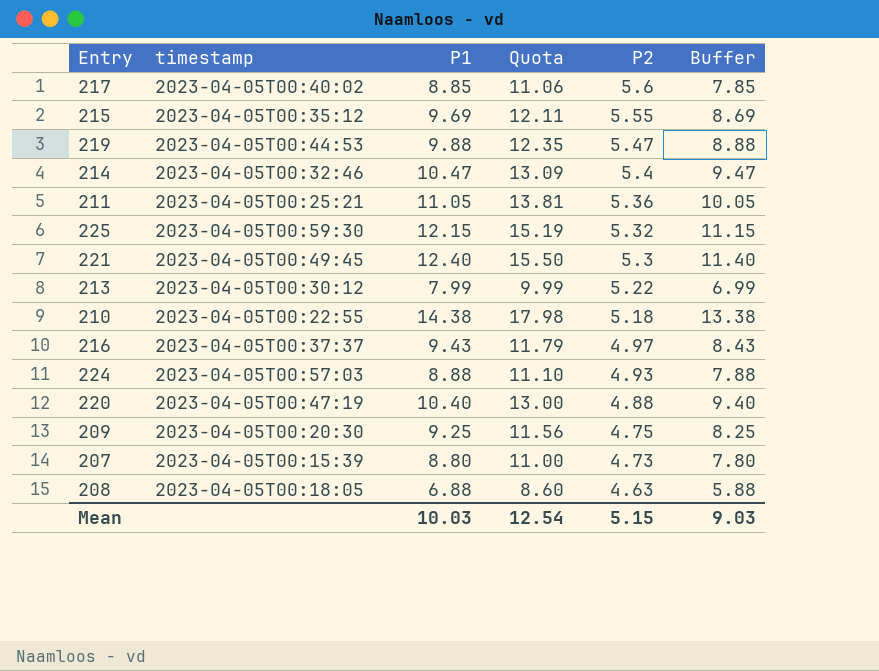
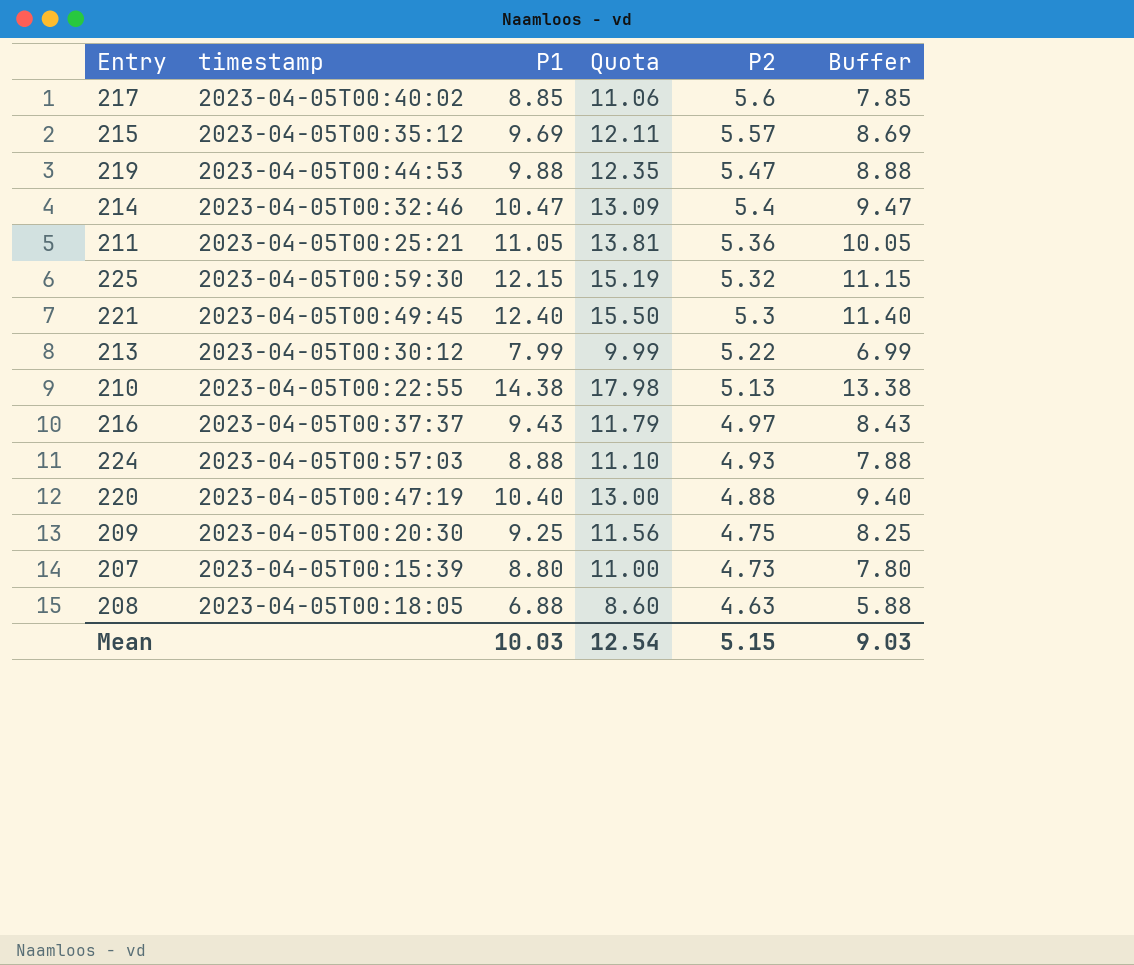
215 | P2: 5.55 -> 5.57
210 | P2: 5.18 -> 5.13

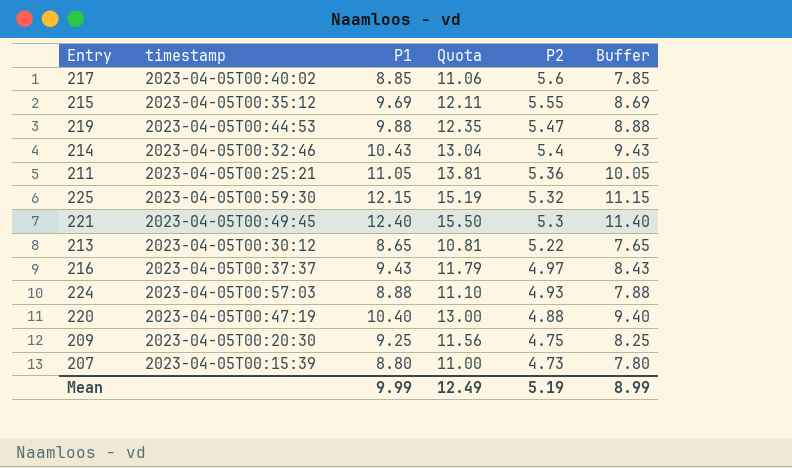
row 210: 2023-04-05T00:22:55 | 14.38 | 17.98 | 5.13 | 13.38 -> none
row 208: 2023-04-05T00:18:05 | 6.88 | 8.60 | 4.63 | 5.88 -> none
215 | P2: 5.57 -> 5.55
214 | P1: 10.47 -> 10.43
214 | Quota: 13.09 -> 13.04
214 | Buffer: 9.47 -> 9.43
213 | P1: 7.99 -> 8.65
213 | Quota: 9.99 -> 10.81
213 | Buffer: 6.99 -> 7.65
Mean | P1: 10.03 -> 9.99
Mean | Quota: 12.54 -> 12.49
Mean | P2: 5.15 -> 5.19
Mean | Buffer: 9.03 -> 8.99

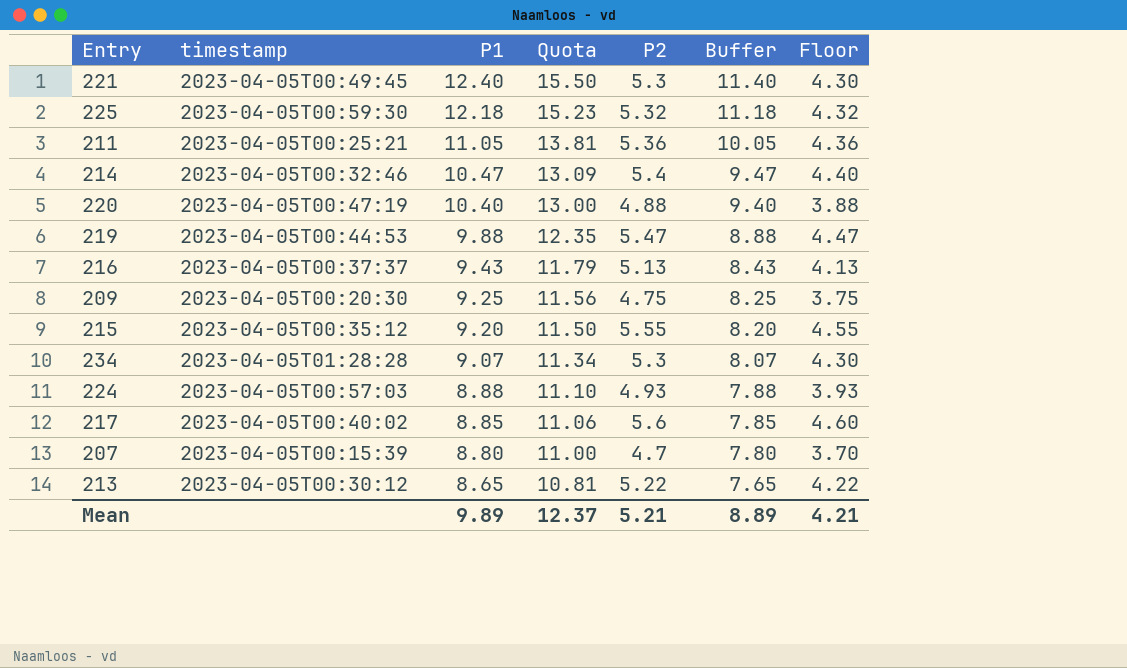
row order: P2 descending -> P1 descending
column Floor | formula: none -> [P2] - 1
225 | P1: 12.15 -> 12.18
225 | Quota: 15.19 -> 15.23
225 | Buffer: 11.15 -> 11.18
214 | P1: 10.43 -> 10.47
214 | Quota: 13.04 -> 13.09
214 | Buffer: 9.43 -> 9.47
216 | P2: 4.97 -> 5.13
215 | P1: 9.69 -> 9.20
215 | Quota: 12.11 -> 11.50
215 | Buffer: 8.69 -> 8.20
row 234: none -> 2023-04-05T01:28:28 | 9.07 | 11.34 | 5.3 | 8.07 | 4.30
207 | P2: 4.73 -> 4.7
Mean | P1: 9.99 -> 9.89
Mean | Quota: 12.49 -> 12.37
Mean | P2: 5.19 -> 5.21
Mean | Buffer: 8.99 -> 8.89

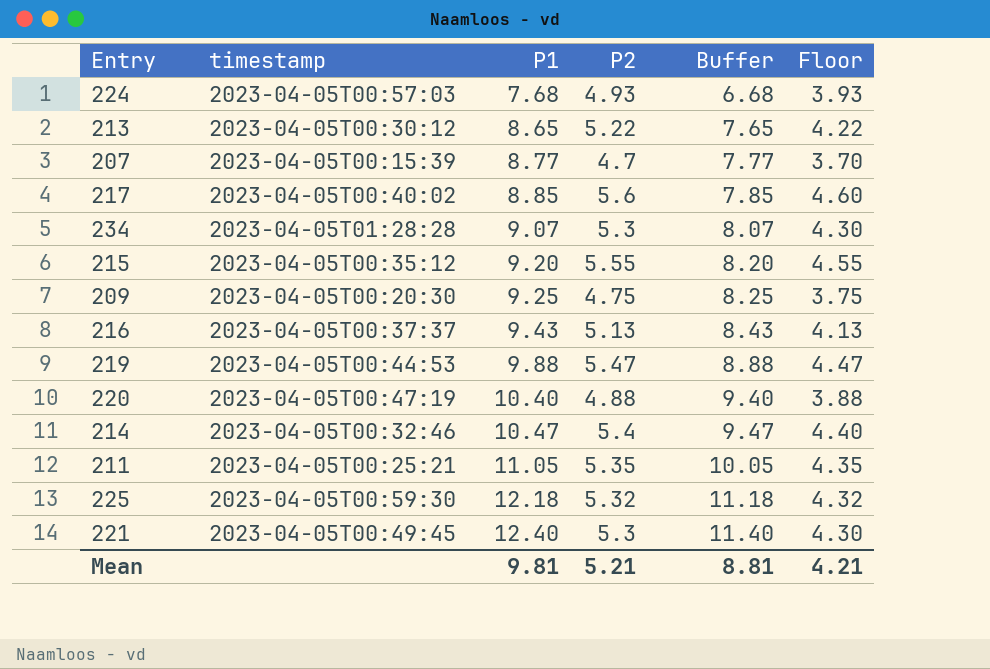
row order: P1 descending -> P1 ascending
column Quota | formula: [P1] * 1.25 -> none
224 | P1: 8.88 -> 7.68
224 | Buffer: 7.88 -> 6.68
207 | P1: 8.80 -> 8.77
207 | Buffer: 7.80 -> 7.77
211 | P2: 5.36 -> 5.35
211 | Floor: 4.36 -> 4.35
Mean | P1: 9.89 -> 9.81
Mean | Buffer: 8.89 -> 8.81

